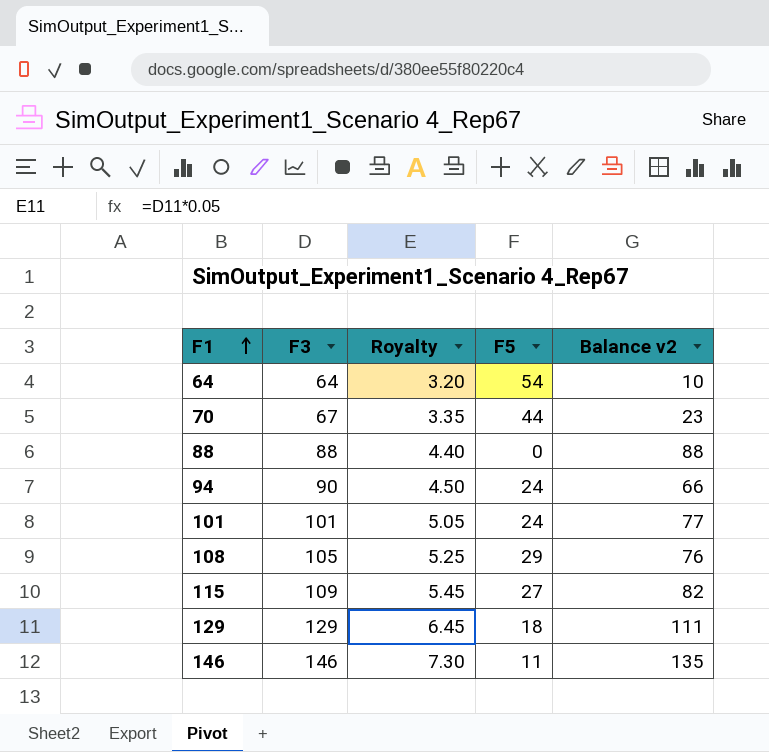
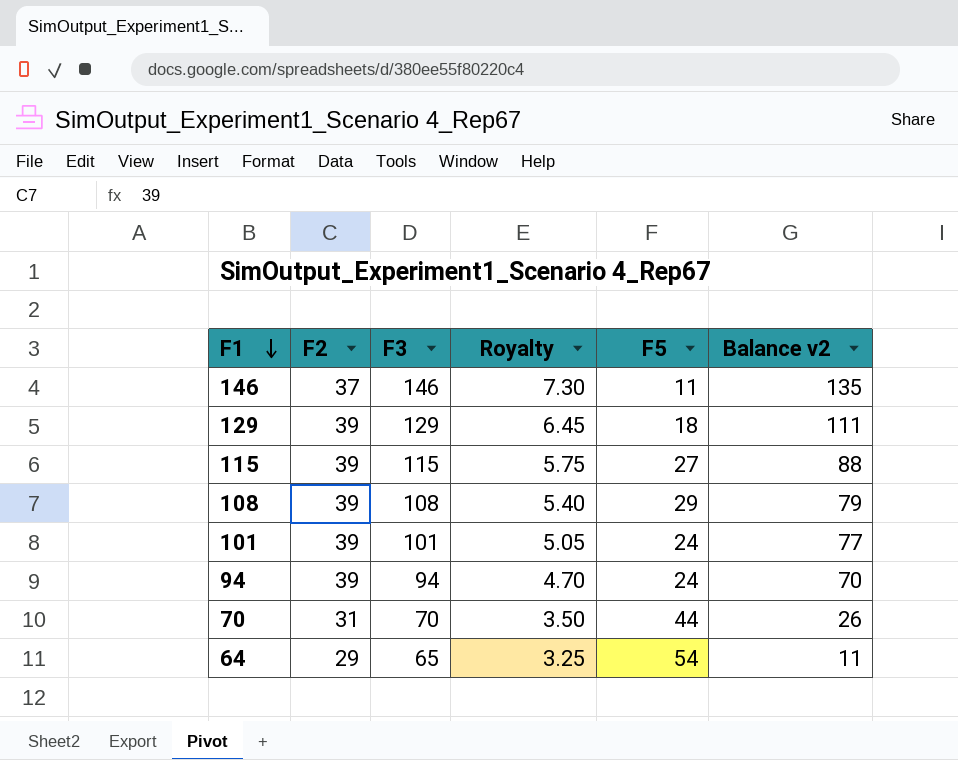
row order: F1 ascending -> F1 descending
column F2 | position: none -> 2
row 88: 88 | 4.40 | 0 | 88 -> none
115 | F3: 109 -> 115
115 | Royalty: 5.45 -> 5.75
115 | Balance v2: 82 -> 88
108 | F3: 105 -> 108
108 | Royalty: 5.25 -> 5.40
108 | Balance v2: 76 -> 79
94 | F3: 90 -> 94
94 | Royalty: 4.50 -> 4.70
94 | Balance v2: 66 -> 70
70 | F3: 67 -> 70
70 | Royalty: 3.35 -> 3.50
70 | Balance v2: 23 -> 26
64 | F3: 64 -> 65
64 | Royalty: 3.20 -> 3.25
64 | Balance v2: 10 -> 11

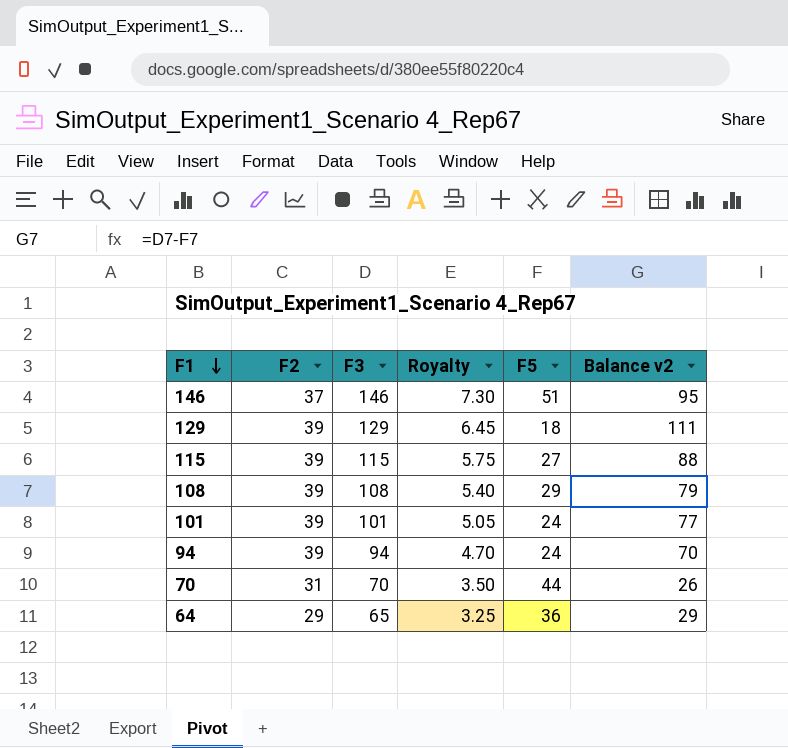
146 | F5: 11 -> 51
146 | Balance v2: 135 -> 95
64 | F5: 54 -> 36
64 | Balance v2: 11 -> 29

